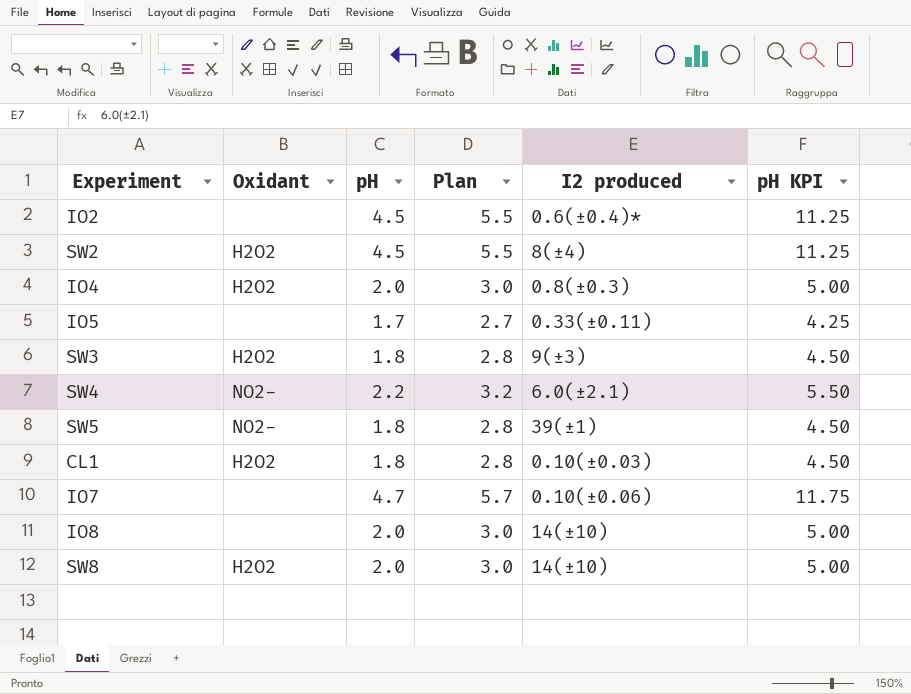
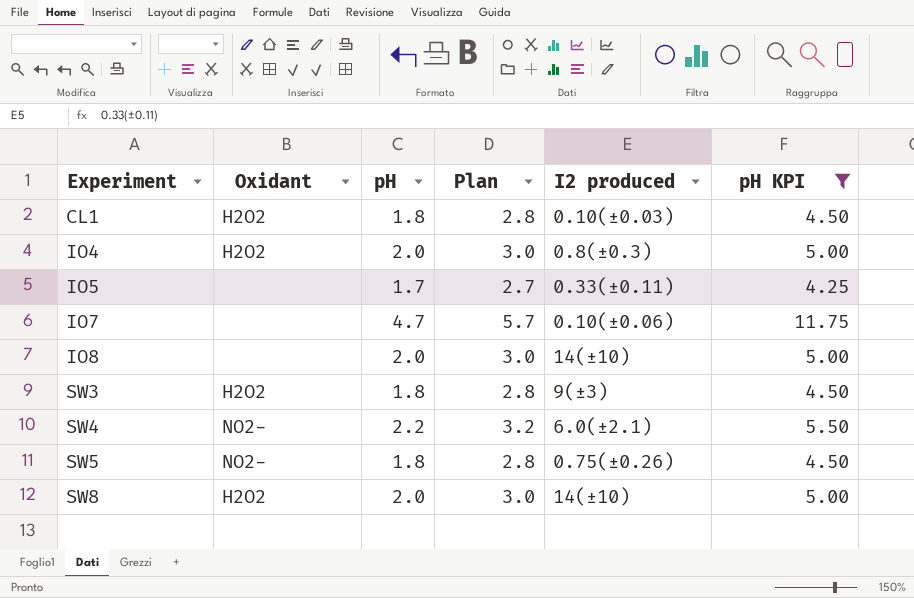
filter: none -> pH KPI != 11.25
row order: none -> Experiment ascending
SW5 | I2 produced: 39(±1) -> 0.75(±0.26)

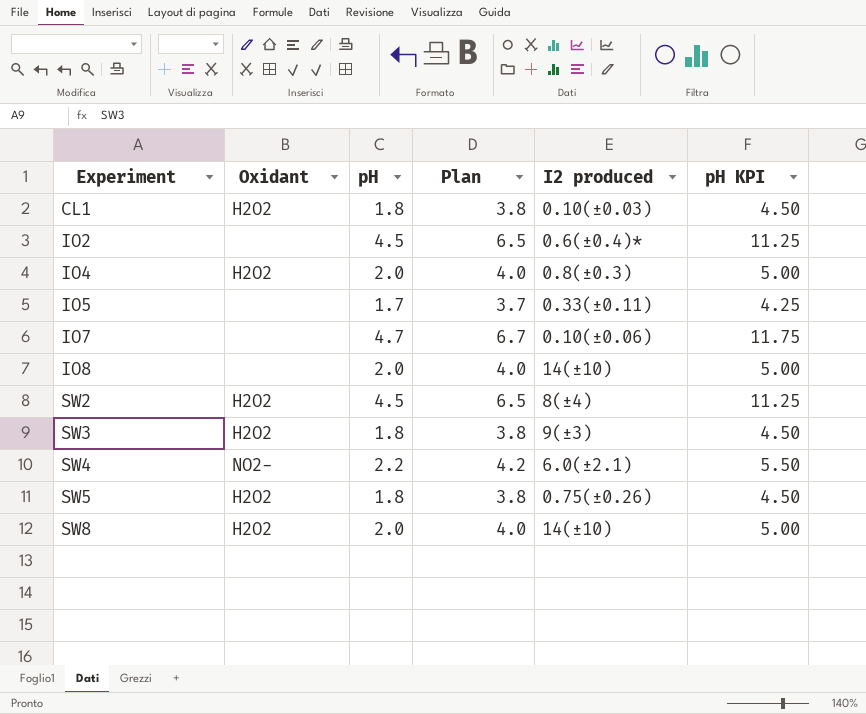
filter: pH KPI != 11.25 -> none
column Plan | formula: [pH] + 1 -> [pH] + 2
SW5 | Oxidant: NO2- -> H2O2

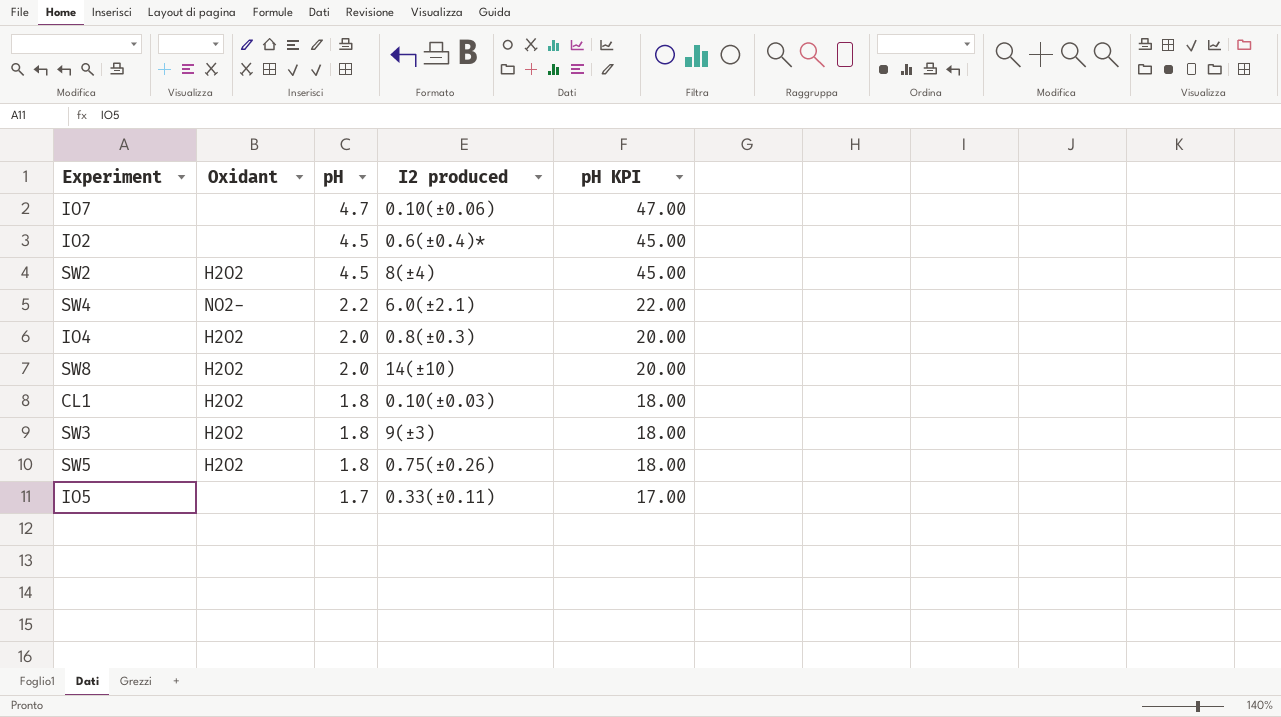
row order: Experiment ascending -> pH descending
column Plan | formula: [pH] + 2 -> none
column pH KPI | formula: [pH] * 2.5 -> [pH] * 10
row IO8: none | 2.0 | 4.0 | 14(±10) | 5.00 -> none

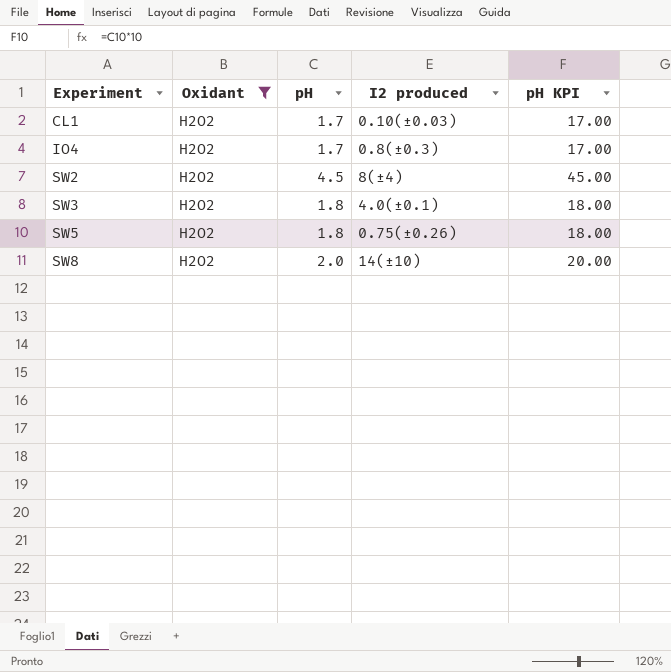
filter: none -> Oxidant = H2O2
row order: pH descending -> Experiment ascending
CL1 | pH: 1.8 -> 1.7
CL1 | pH KPI: 18.00 -> 17.00
IO4 | pH: 2.0 -> 1.7
IO4 | pH KPI: 20.00 -> 17.00
SW3 | I2 produced: 9(±3) -> 4.0(±0.1)

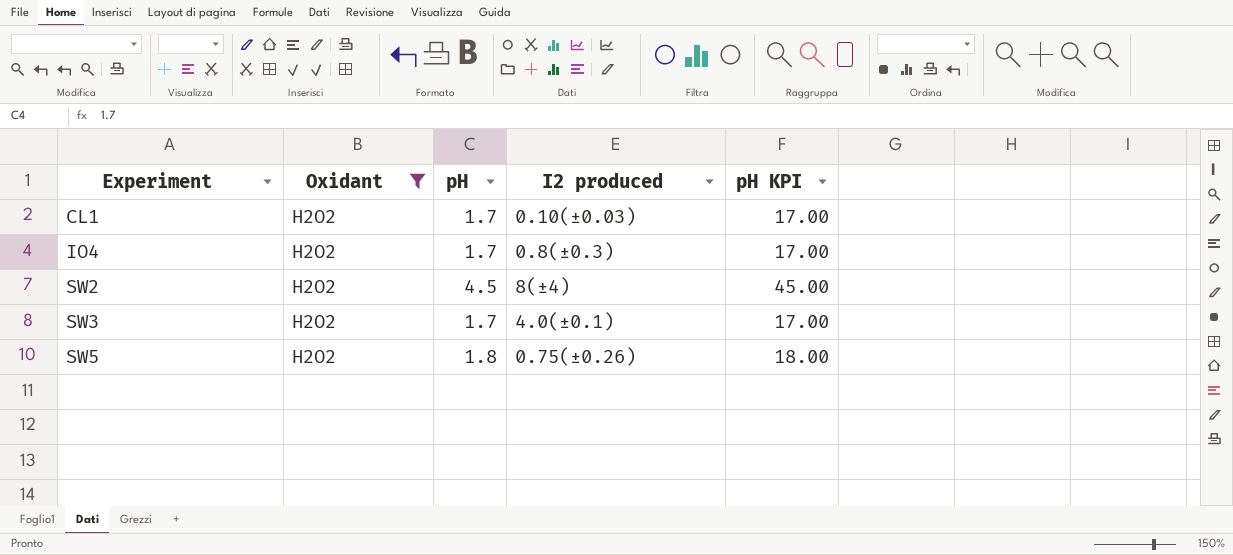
row SW8: H2O2 | 2.0 | 14(±10) | 20.00 -> none
SW3 | pH: 1.8 -> 1.7
SW3 | pH KPI: 18.00 -> 17.00

